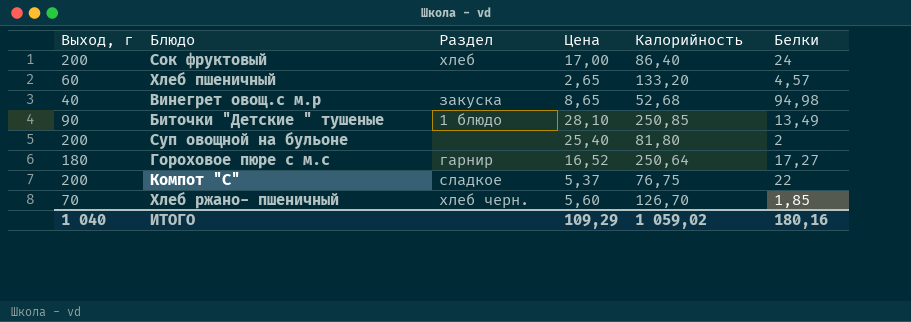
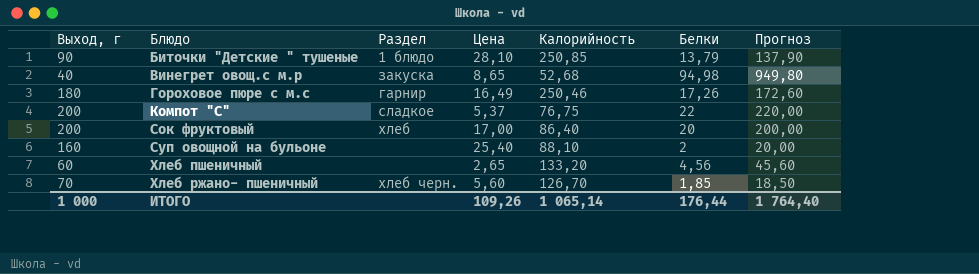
row order: none -> Блюдо ascending
column Прогноз | formula: none -> [Белки] * 10
Биточки "Детские " тушеные | Белки: 13,49 -> 13,79
Гороховое пюре с м.с | Цена: 16,52 -> 16,49
Гороховое пюре с м.с | Калорийность: 250,64 -> 250,46
Гороховое пюре с м.с | Белки: 17,27 -> 17,26
Сок фруктовый | Белки: 24 -> 20
Суп овощной на бульоне | Выход, г: 200 -> 160
Суп овощной на бульоне | Калорийность: 81,80 -> 88,10
Хлеб пшеничный | Белки: 4,57 -> 4,56
ИТОГО | Выход, г: 1 040 -> 1 000
ИТОГО | Цена: 109,29 -> 109,26
ИТОГО | Калорийность: 1 059,02 -> 1 065,14
ИТОГО | Белки: 180,16 -> 176,44

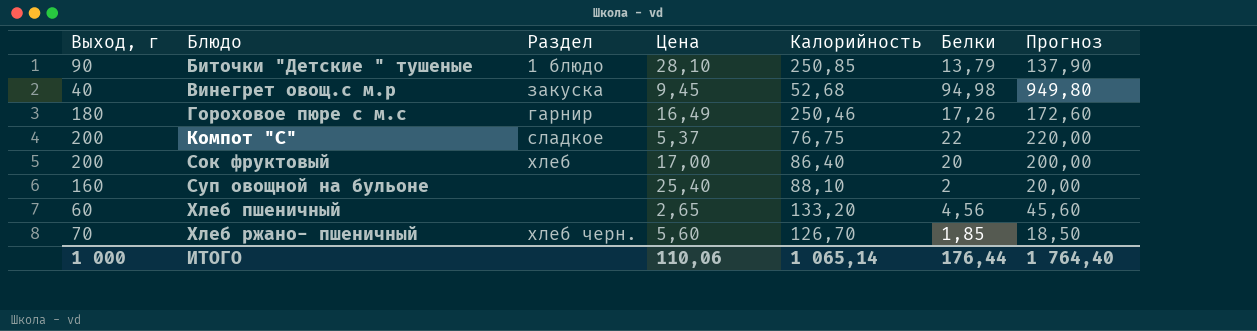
Винегрет овощ.с м.р | Цена: 8,65 -> 9,45
ИТОГО | Цена: 109,26 -> 110,06

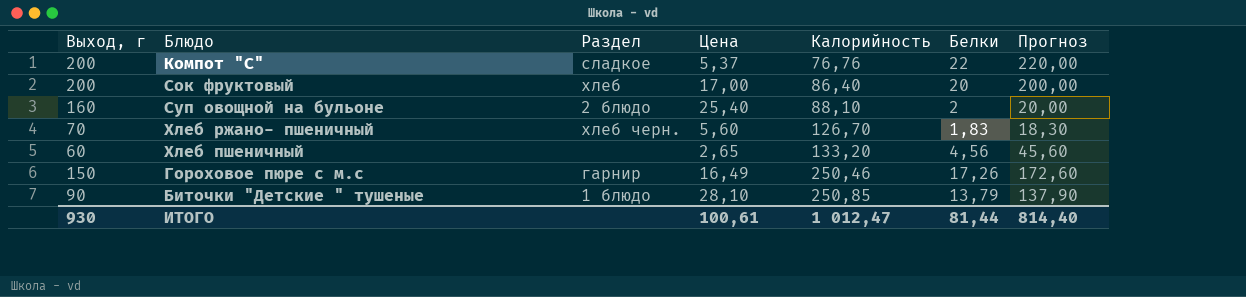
row order: Блюдо ascending -> Калорийность ascending
row Винегрет овощ.с м.р: 40 | закуска | 9,45 | 52,68 | 94,98 | 949,80 -> none
Компот "С" | Калорийность: 76,75 -> 76,76
Суп овощной на бульоне | Раздел: none -> 2 блюдо
Хлеб ржано- пшеничный | Белки: 1,85 -> 1,83
Хлеб ржано- пшеничный | Прогноз: 18,50 -> 18,30
Гороховое пюре с м.с | Выход, г: 180 -> 150
ИТОГО | Выход, г: 1 000 -> 930
ИТОГО | Цена: 110,06 -> 100,61
ИТОГО | Калорийность: 1 065,14 -> 1 012,47
ИТОГО | Белки: 176,44 -> 81,44
ИТОГО | Прогноз: 1 764,40 -> 814,40

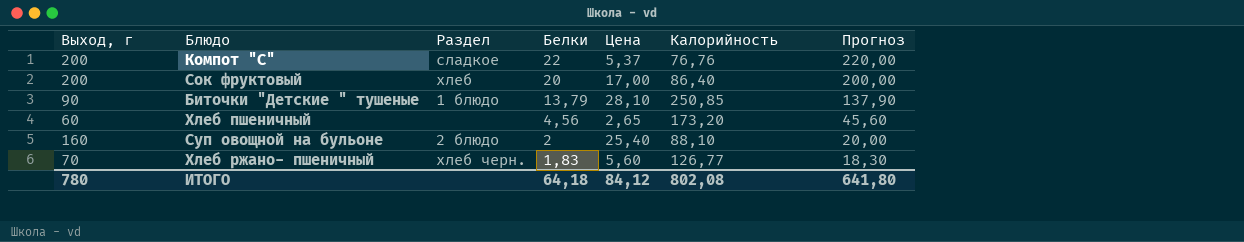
row order: Калорийность ascending -> Белки descending
column Белки | position: 6 -> 4
row Гороховое пюре с м.с: 150 | гарнир | 16,49 | 250,46 | 17,26 | 172,60 -> none
Хлеб пшеничный | Калорийность: 133,20 -> 173,20
Хлеб ржано- пшеничный | Калорийность: 126,70 -> 126,77
ИТОГО | Выход, г: 930 -> 780
ИТОГО | Белки: 81,44 -> 64,18
ИТОГО | Цена: 100,61 -> 84,12
ИТОГО | Калорийность: 1 012,47 -> 802,08
ИТОГО | Прогноз: 814,40 -> 641,80

